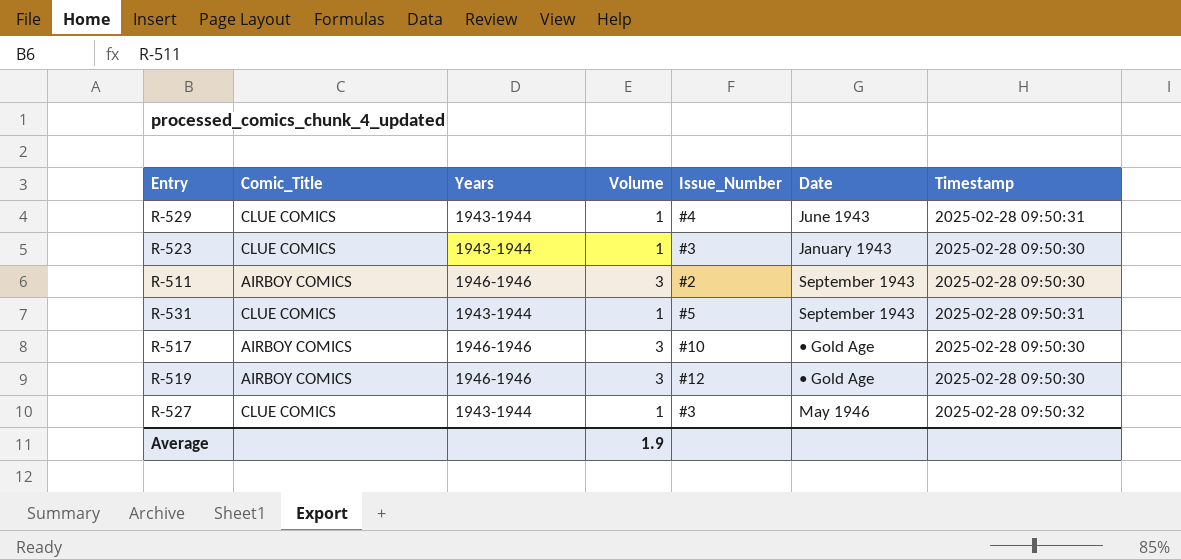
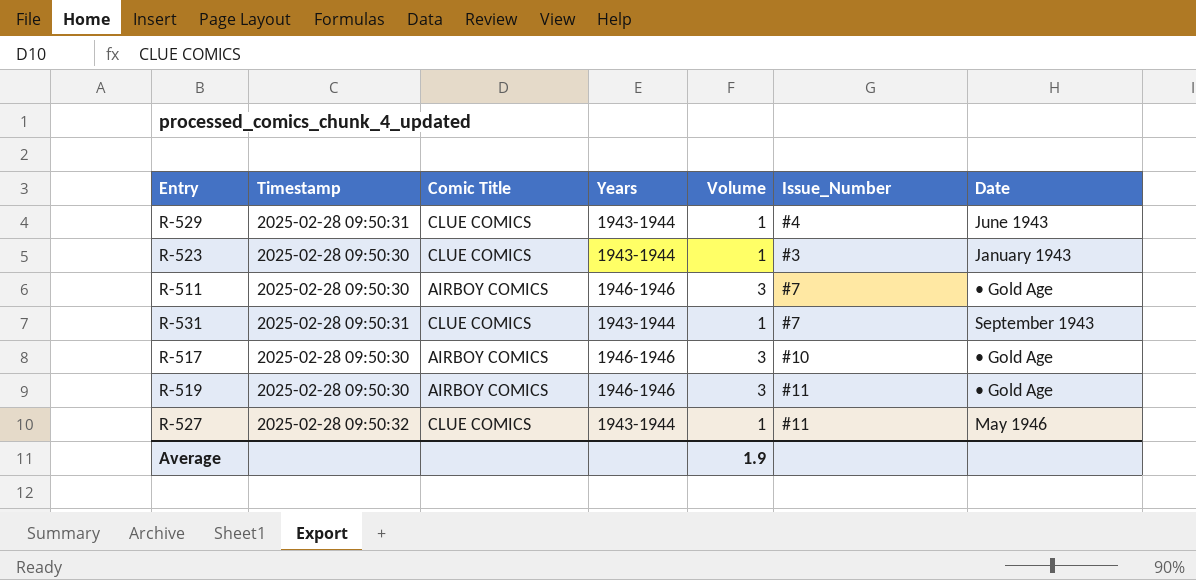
column Timestamp | position: 7 -> 2
column name: Comic_Title -> Comic Title
R-511 | Issue_Number: #2 -> #7
R-511 | Date: September 1943 -> • Gold Age
R-531 | Issue_Number: #5 -> #7
R-519 | Issue_Number: #12 -> #11
R-527 | Issue_Number: #3 -> #11

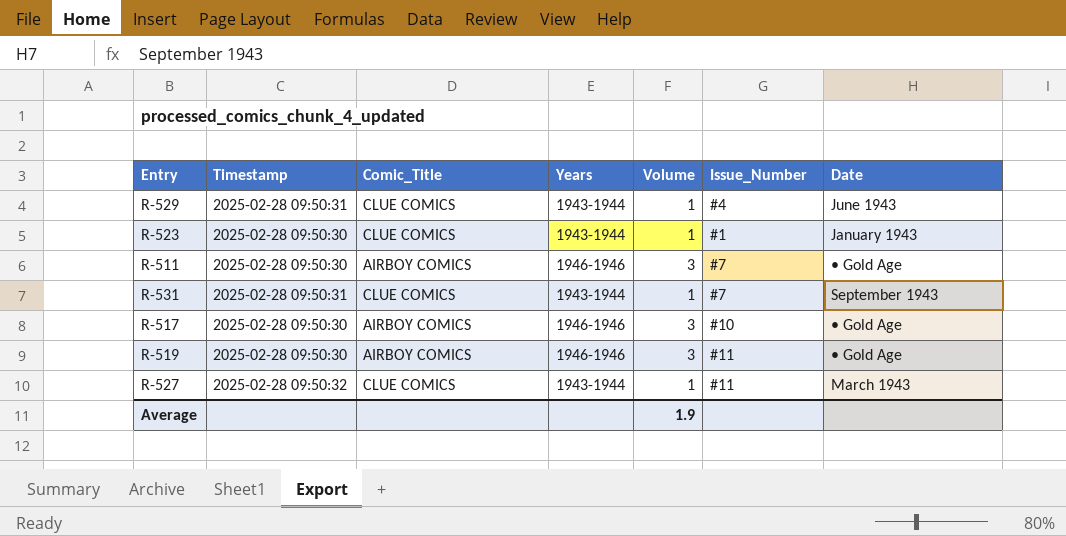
column name: Comic Title -> Comic_Title
R-523 | Issue_Number: #3 -> #1
R-527 | Date: May 1946 -> March 1943

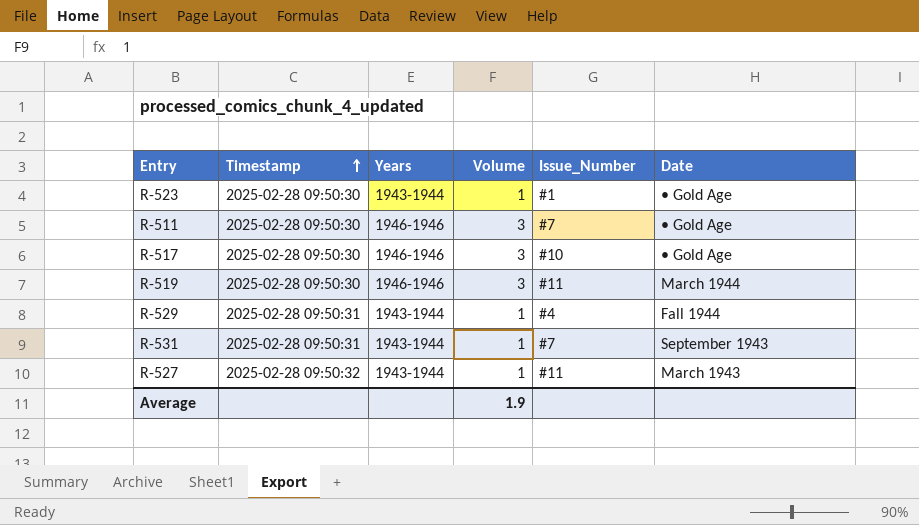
row order: none -> Timestamp ascending
column Comic_Title | position: 3 -> none
R-523 | Date: January 1943 -> • Gold Age
R-519 | Date: • Gold Age -> March 1944
R-529 | Date: June 1943 -> Fall 1944

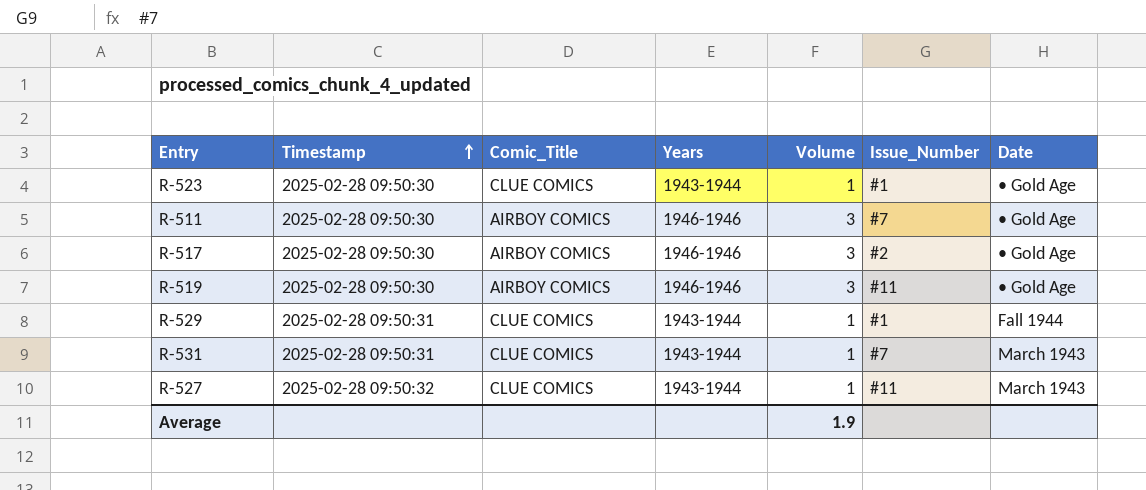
column Comic_Title | position: none -> 3
R-517 | Issue_Number: #10 -> #2
R-519 | Date: March 1944 -> • Gold Age
R-529 | Issue_Number: #4 -> #1
R-531 | Date: September 1943 -> March 1943

